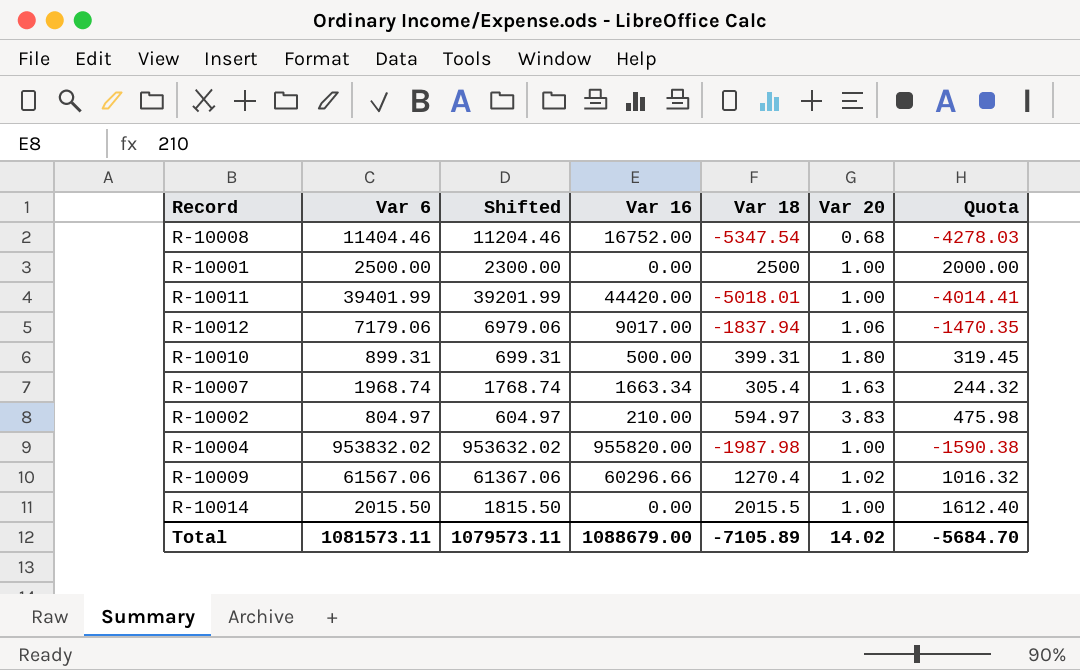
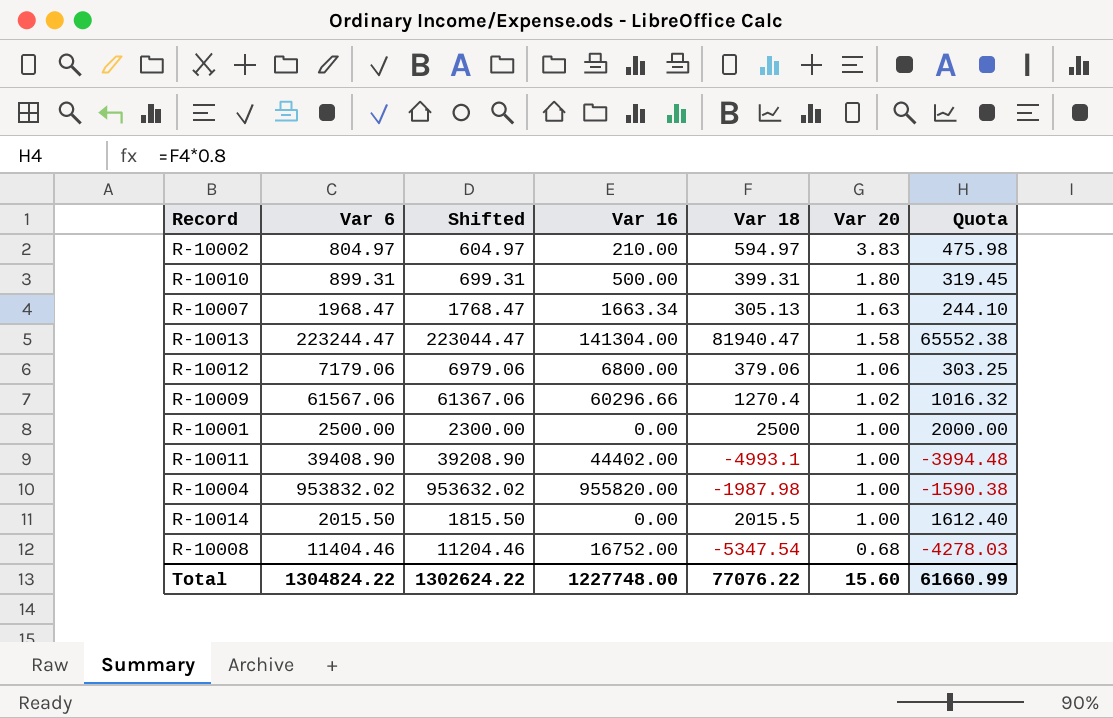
row order: none -> Var 20 descending
R-10007 | Var 6: 1968.74 -> 1968.47
R-10007 | Shifted: 1768.74 -> 1768.47
R-10007 | Var 18: 305.4 -> 305.13
R-10007 | Quota: 244.32 -> 244.10
row R-10013: none -> 223244.47 | 223044.47 | 141304.00 | 81940.47 | 1.58 | 65552.38
R-10012 | Var 16: 9017.00 -> 6800.00
R-10012 | Var 18: -1837.94 -> 379.06
R-10012 | Quota: -1470.35 -> 303.25
R-10011 | Var 6: 39401.99 -> 39408.90
R-10011 | Shifted: 39201.99 -> 39208.90
R-10011 | Var 16: 44420.00 -> 44402.00
R-10011 | Var 18: -5018.01 -> -4993.1
R-10011 | Quota: -4014.41 -> -3994.48
Total | Var 6: 1081573.11 -> 1304824.22
Total | Shifted: 1079573.11 -> 1302624.22
Total | Var 16: 1088679.00 -> 1227748.00
Total | Var 18: -7105.89 -> 77076.22
Total | Var 20: 14.02 -> 15.60
Total | Quota: -5684.70 -> 61660.99

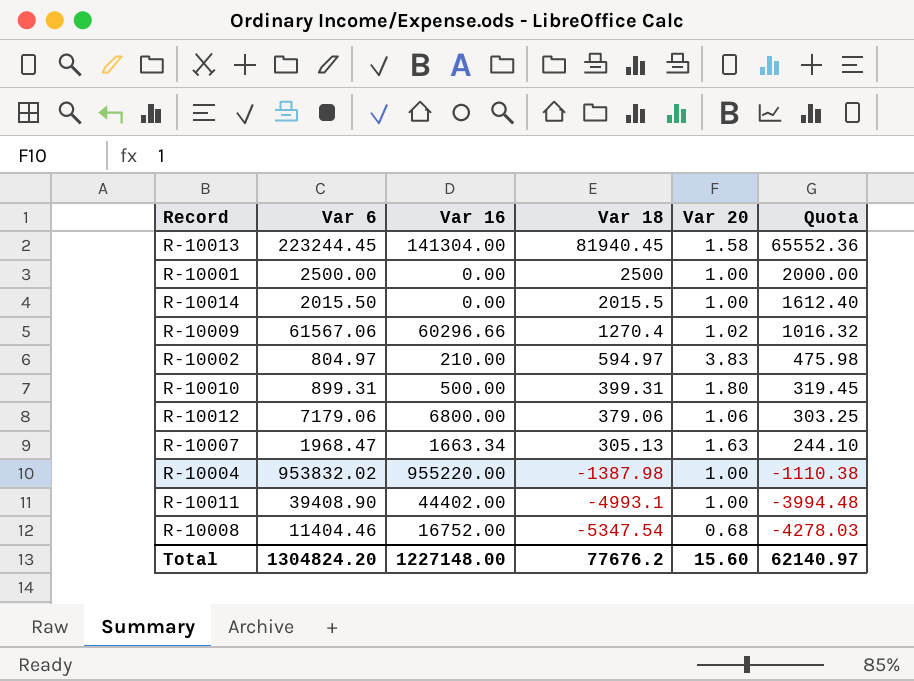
row order: Var 20 descending -> Var 18 descending
column Shifted | formula: [Var 6] - 200 -> none
R-10013 | Var 6: 223244.47 -> 223244.45
R-10013 | Var 18: 81940.47 -> 81940.45
R-10013 | Quota: 65552.38 -> 65552.36
R-10004 | Var 16: 955820.00 -> 955220.00
R-10004 | Var 18: -1987.98 -> -1387.98
R-10004 | Quota: -1590.38 -> -1110.38
Total | Var 6: 1304824.22 -> 1304824.20
Total | Var 16: 1227748.00 -> 1227148.00
Total | Var 18: 77076.22 -> 77676.2
Total | Quota: 61660.99 -> 62140.97

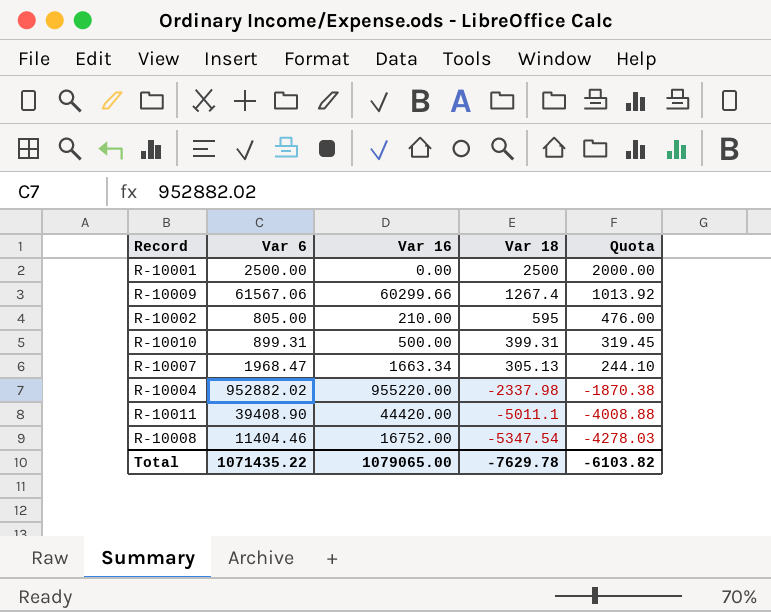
column Var 20 | position: 5 -> none
row R-10013: 223244.45 | 141304.00 | 81940.45 | 1.58 | 65552.36 -> none
row R-10014: 2015.50 | 0.00 | 2015.5 | 1.00 | 1612.40 -> none
row R-10012: 7179.06 | 6800.00 | 379.06 | 1.06 | 303.25 -> none
R-10009 | Var 16: 60296.66 -> 60299.66
R-10009 | Var 18: 1270.4 -> 1267.4
R-10009 | Quota: 1016.32 -> 1013.92
R-10002 | Var 6: 804.97 -> 805.00
R-10002 | Var 18: 594.97 -> 595
R-10002 | Quota: 475.98 -> 476.00
R-10004 | Var 6: 953832.02 -> 952882.02
R-10004 | Var 18: -1387.98 -> -2337.98
R-10004 | Quota: -1110.38 -> -1870.38
R-10011 | Var 16: 44402.00 -> 44420.00
R-10011 | Var 18: -4993.1 -> -5011.1
R-10011 | Quota: -3994.48 -> -4008.88
Total | Var 6: 1304824.20 -> 1071435.22
Total | Var 16: 1227148.00 -> 1079065.00
Total | Var 18: 77676.2 -> -7629.78
Total | Quota: 62140.97 -> -6103.82

